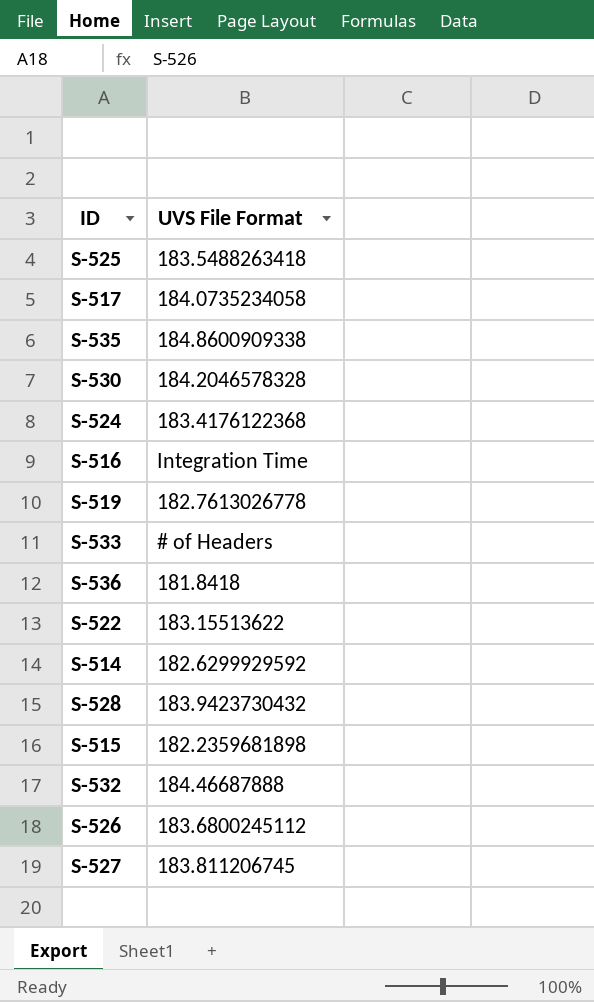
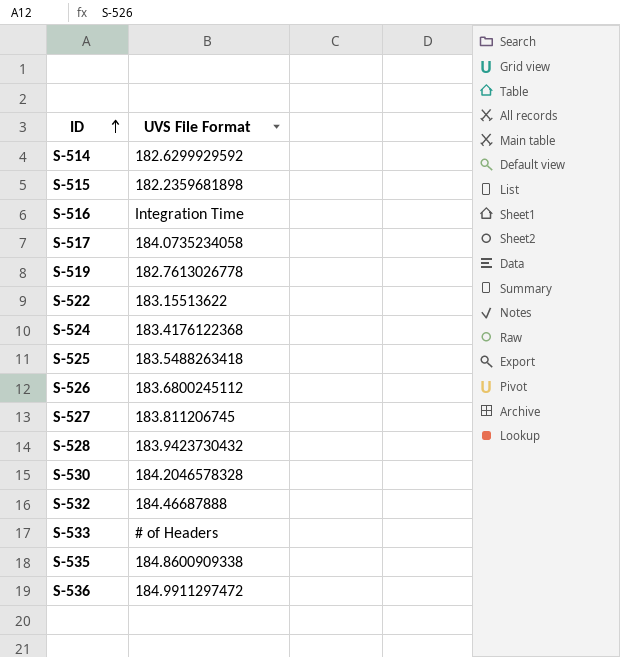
row order: none -> ID ascending
S-536 | UVS File Format: 181.8418 -> 184.9911297472

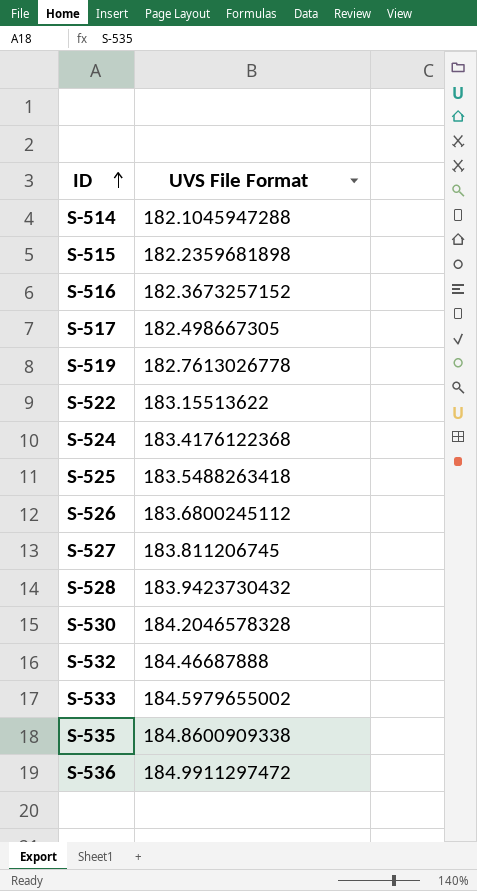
S-514 | UVS File Format: 182.6299929592 -> 182.1045947288
S-516 | UVS File Format: Integration Time -> 182.3673257152
S-517 | UVS File Format: 184.0735234058 -> 182.498667305
S-533 | UVS File Format: # of Headers -> 184.5979655002

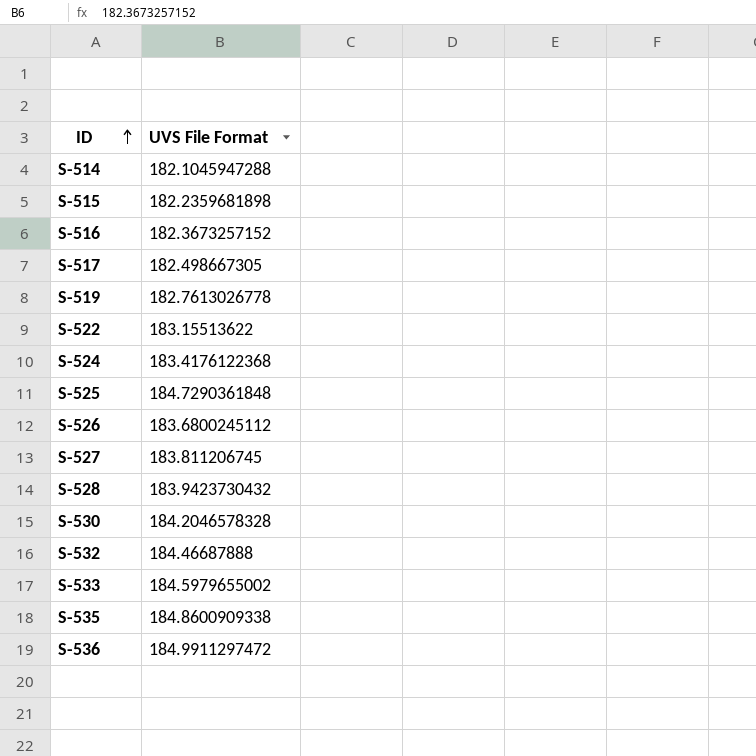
S-525 | UVS File Format: 183.5488263418 -> 184.7290361848

